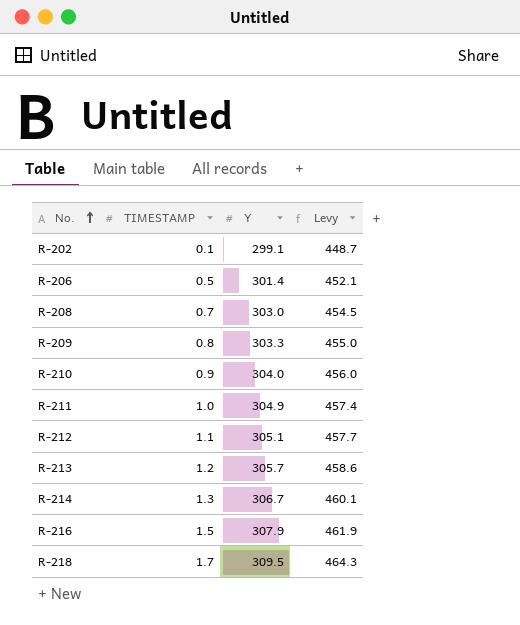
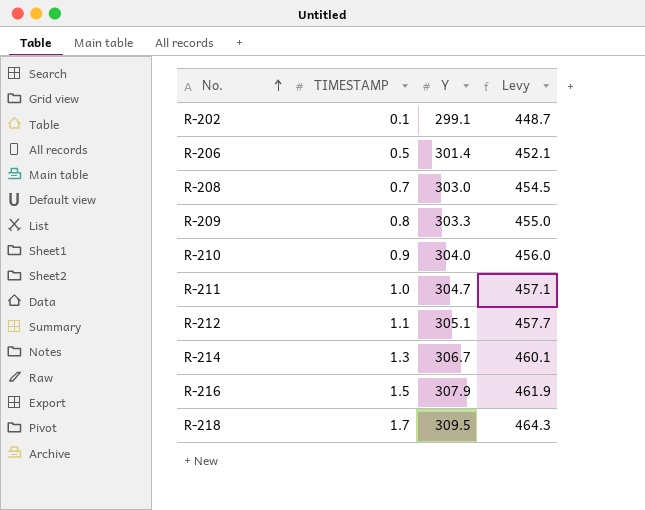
row R-213: 1.2 | 305.7 | 458.6 -> none
R-211 | Y: 304.9 -> 304.7
R-211 | Levy: 457.4 -> 457.1

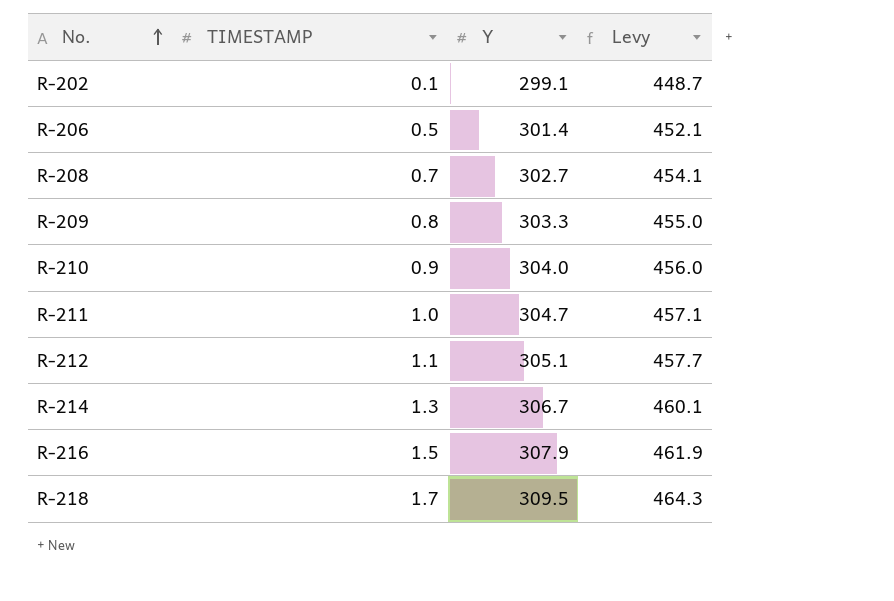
R-208 | Y: 303.0 -> 302.7
R-208 | Levy: 454.5 -> 454.1

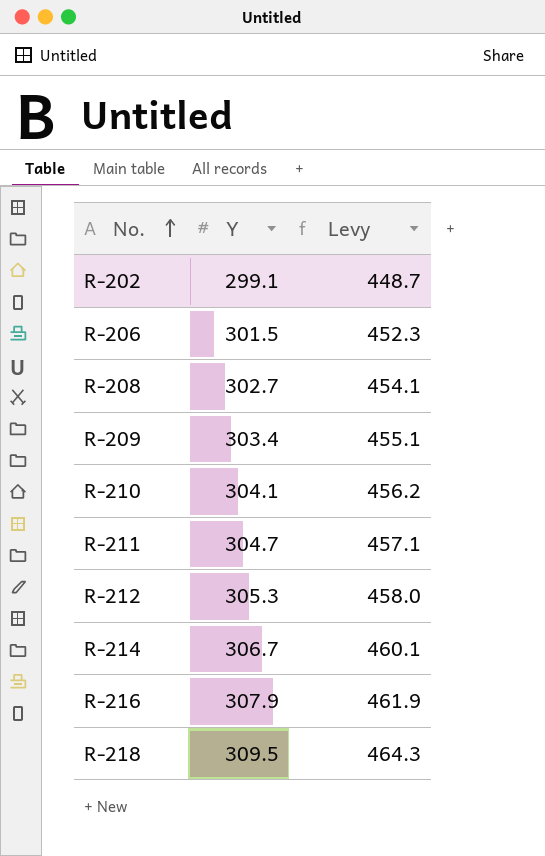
column TIMESTAMP | position: 2 -> none
R-206 | Y: 301.4 -> 301.5
R-206 | Levy: 452.1 -> 452.3
R-209 | Y: 303.3 -> 303.4
R-209 | Levy: 455.0 -> 455.1
R-210 | Y: 304.0 -> 304.1
R-210 | Levy: 456.0 -> 456.2
R-212 | Y: 305.1 -> 305.3
R-212 | Levy: 457.7 -> 458.0

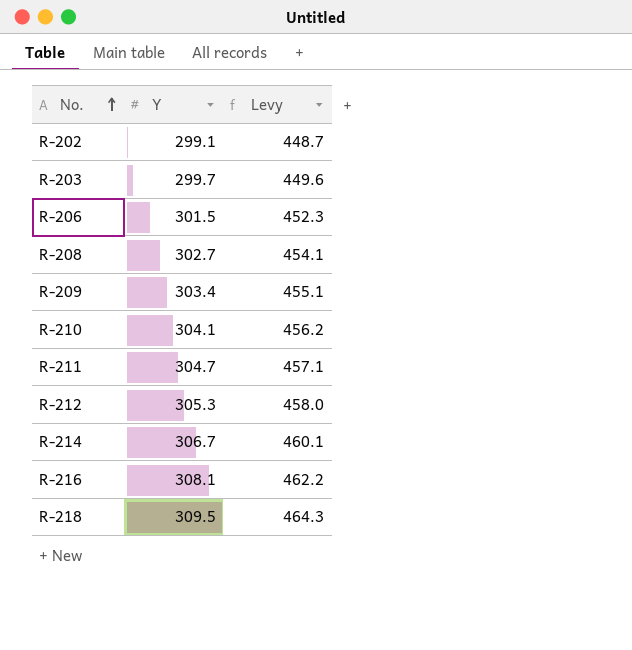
row R-203: none -> 299.7 | 449.6
R-216 | Y: 307.9 -> 308.1
R-216 | Levy: 461.9 -> 462.2

